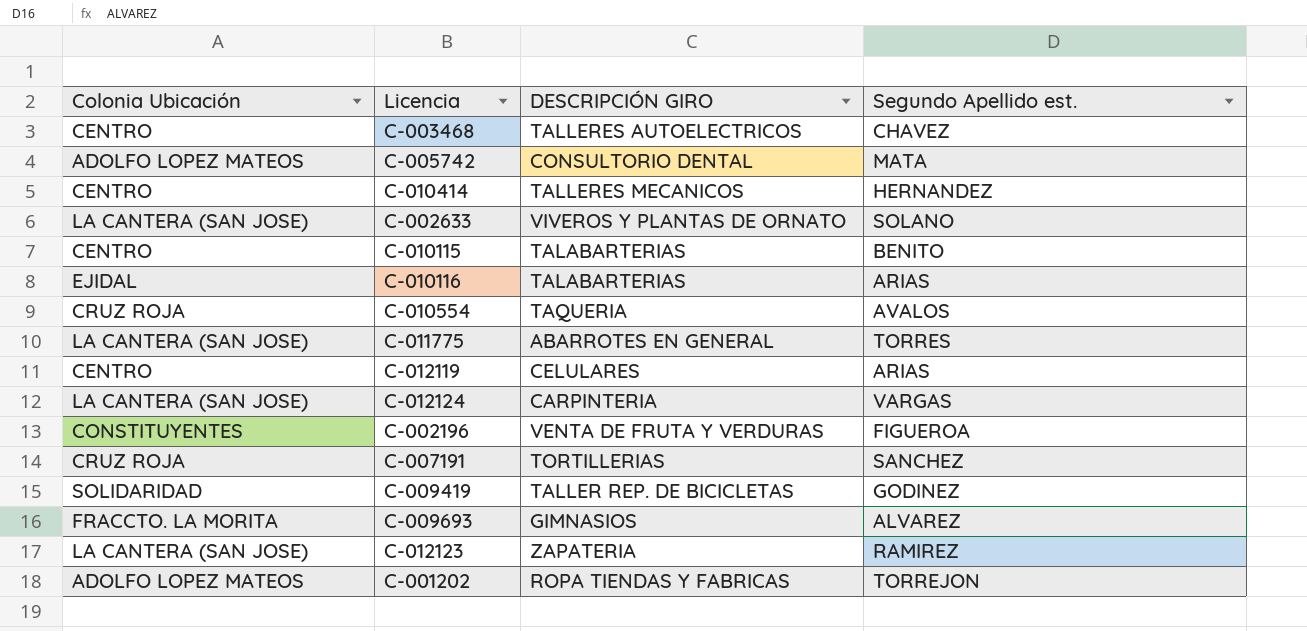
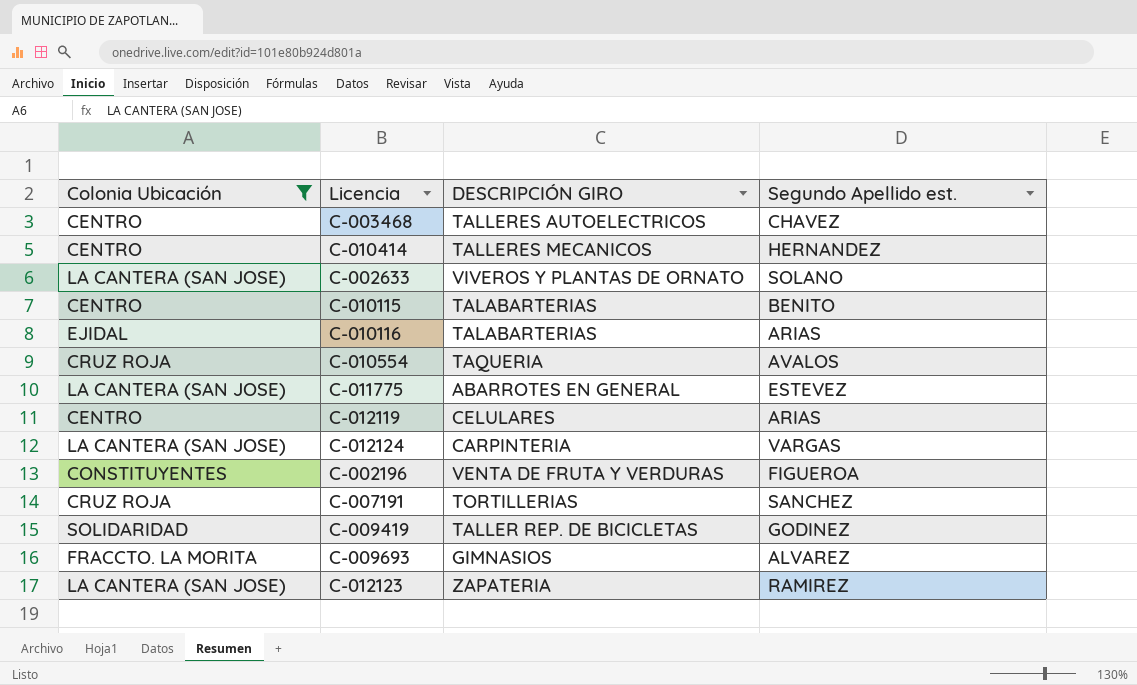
filter: none -> Colonia Ubicación != ADOLFO LOPEZ MATEOS
C-011775 | Segundo Apellido est.: TORRES -> ESTEVEZ

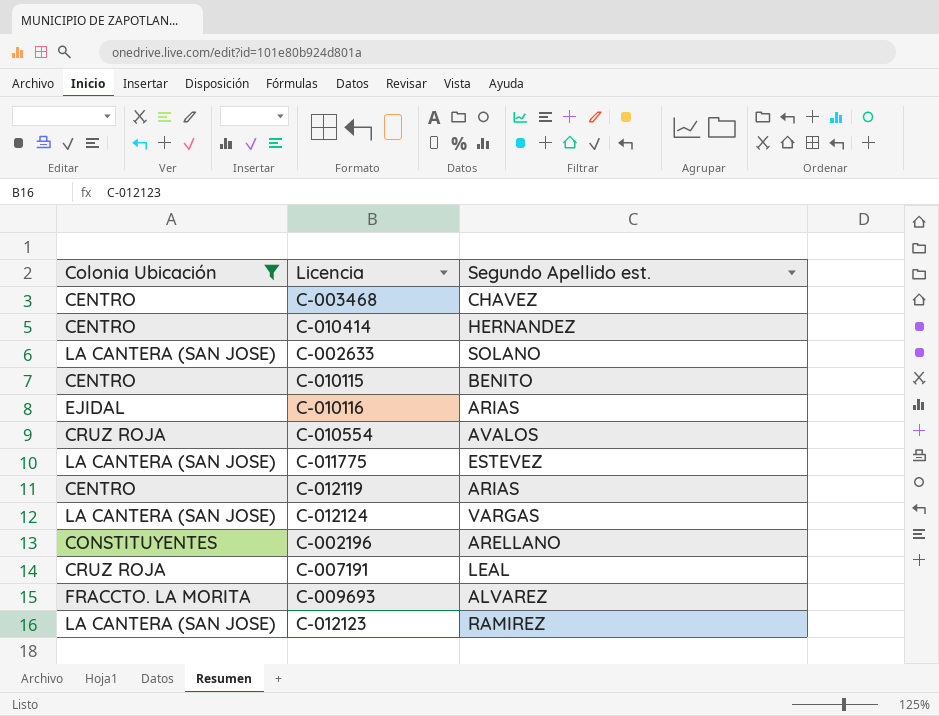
column DESCRIPCIÓN GIRO | position: 3 -> none
row C-009419: SOLIDARIDAD | TALLER REP. DE BICICLETAS | GODINEZ -> none
C-002196 | Segundo Apellido est.: FIGUEROA -> ARELLANO
C-007191 | Segundo Apellido est.: SANCHEZ -> LEAL

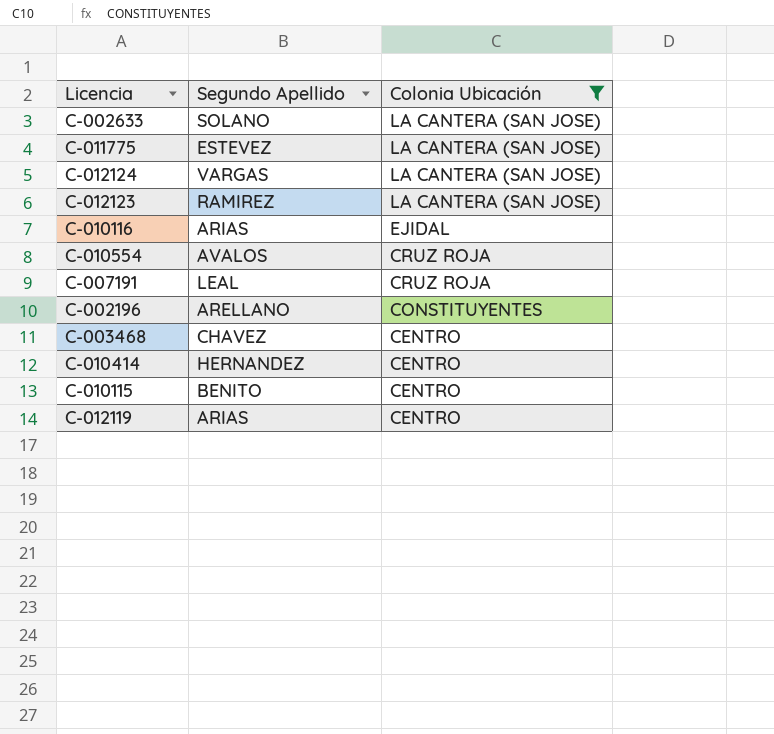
row order: none -> Colonia Ubicación descending
column name: Segundo Apellido est. -> Segundo Apellido
column Colonia Ubicación | position: 1 -> 3
row C-009693: FRACCTO. LA MORITA | ALVAREZ -> none

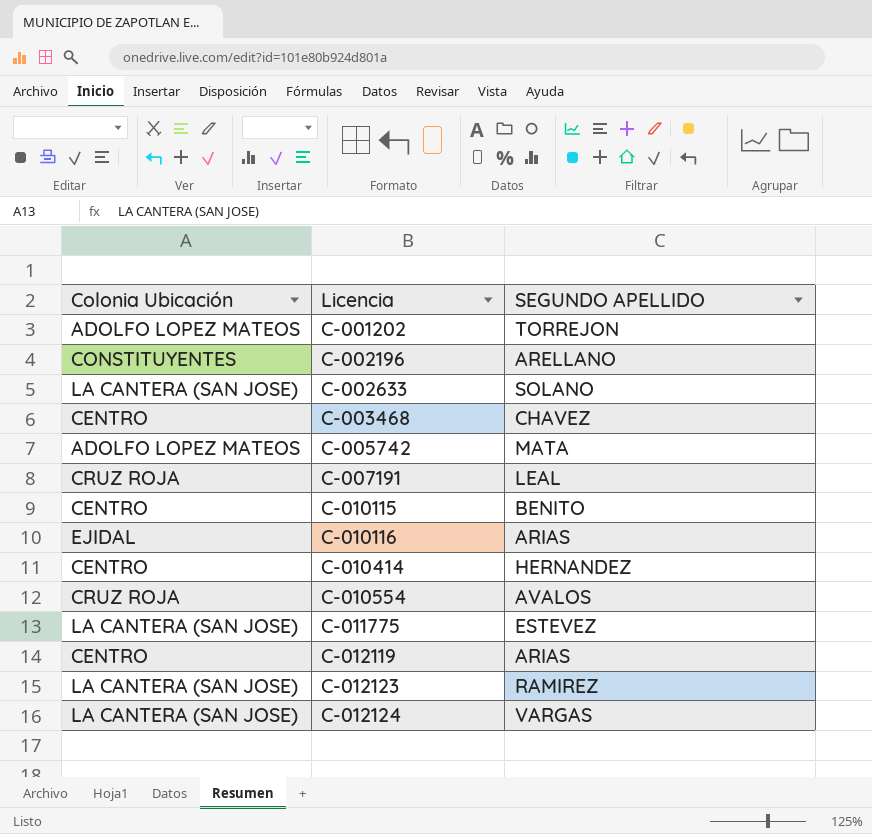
filter: Colonia Ubicación != ADOLFO LOPEZ MATEOS -> none
row order: Colonia Ubicación descending -> Licencia ascending
column Colonia Ubicación | position: 3 -> 1
column name: Segundo Apellido -> SEGUNDO APELLIDO

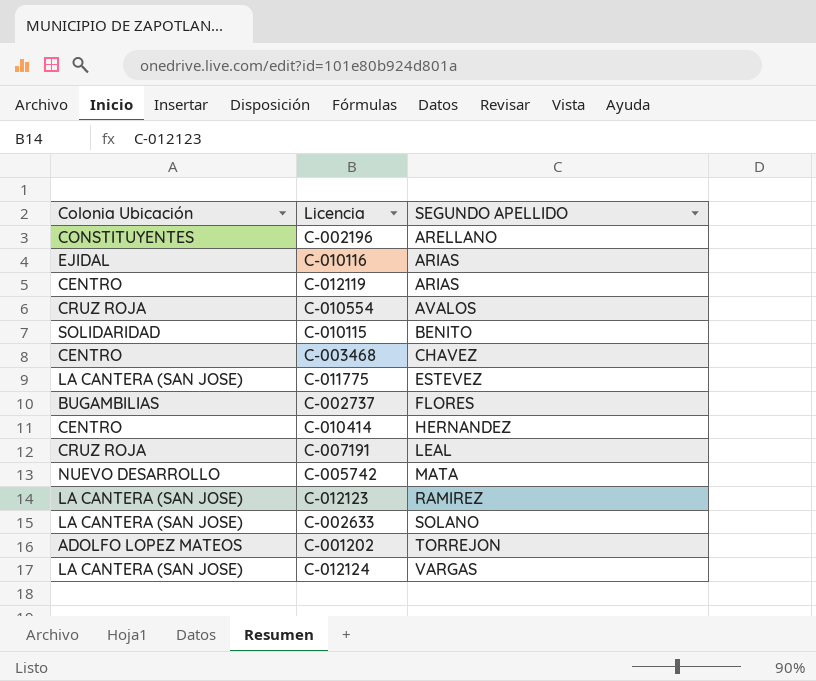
row order: Licencia ascending -> SEGUNDO APELLIDO ascending
C-010115 | Colonia Ubicación: CENTRO -> SOLIDARIDAD
row C-002737: none -> BUGAMBILIAS | FLORES
C-005742 | Colonia Ubicación: ADOLFO LOPEZ MATEOS -> NUEVO DESARROLLO

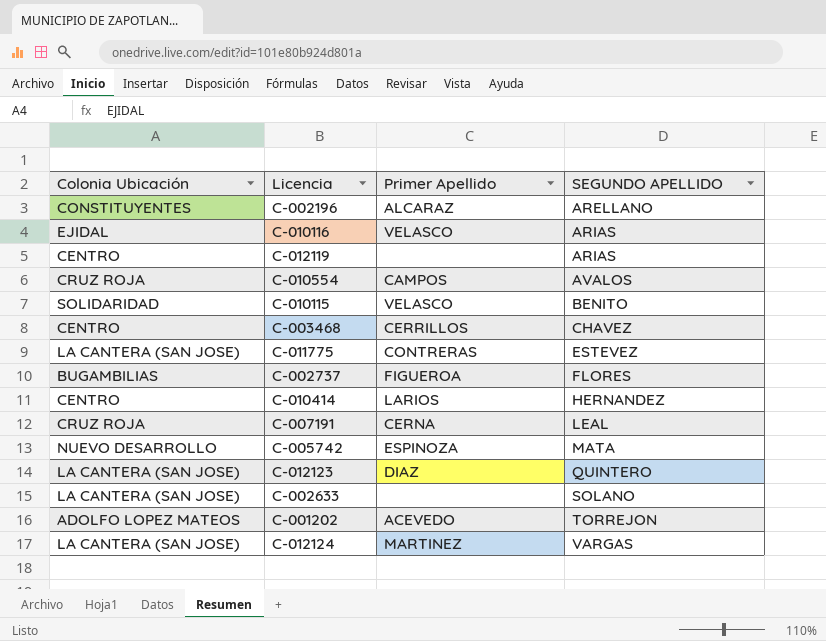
column Primer Apellido | position: none -> 3
C-012123 | SEGUNDO APELLIDO: RAMIREZ -> QUINTERO

